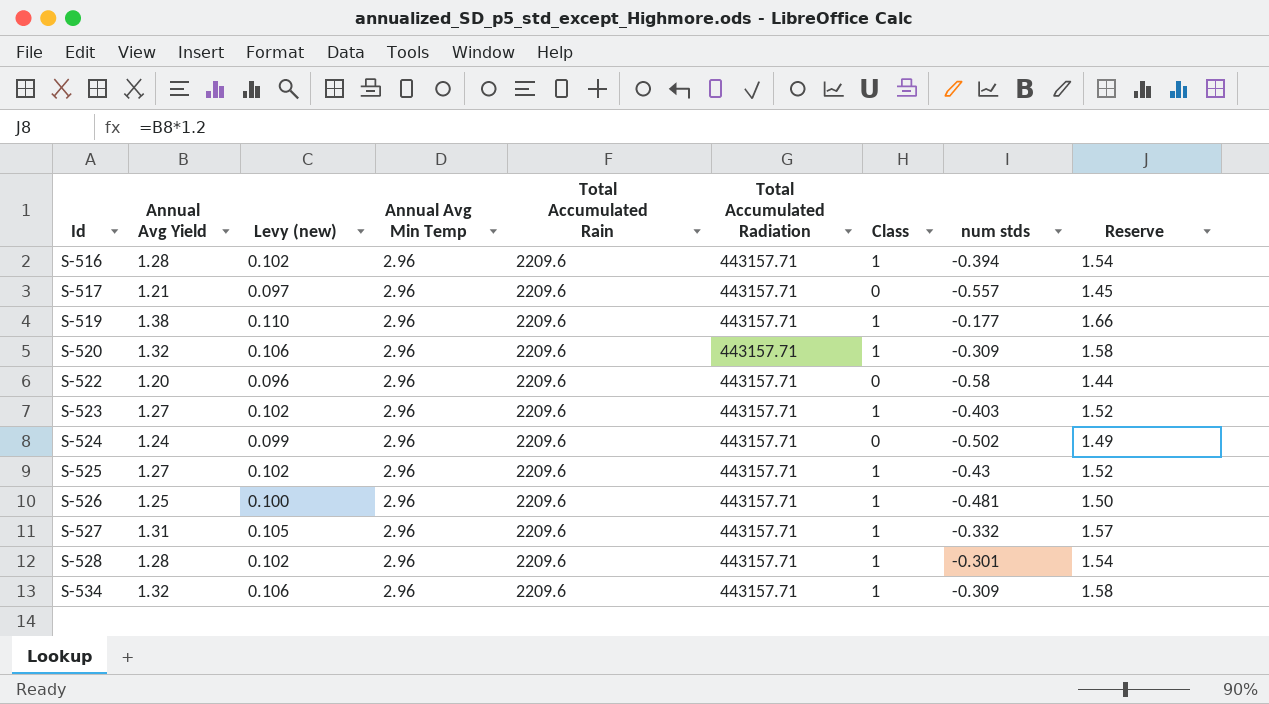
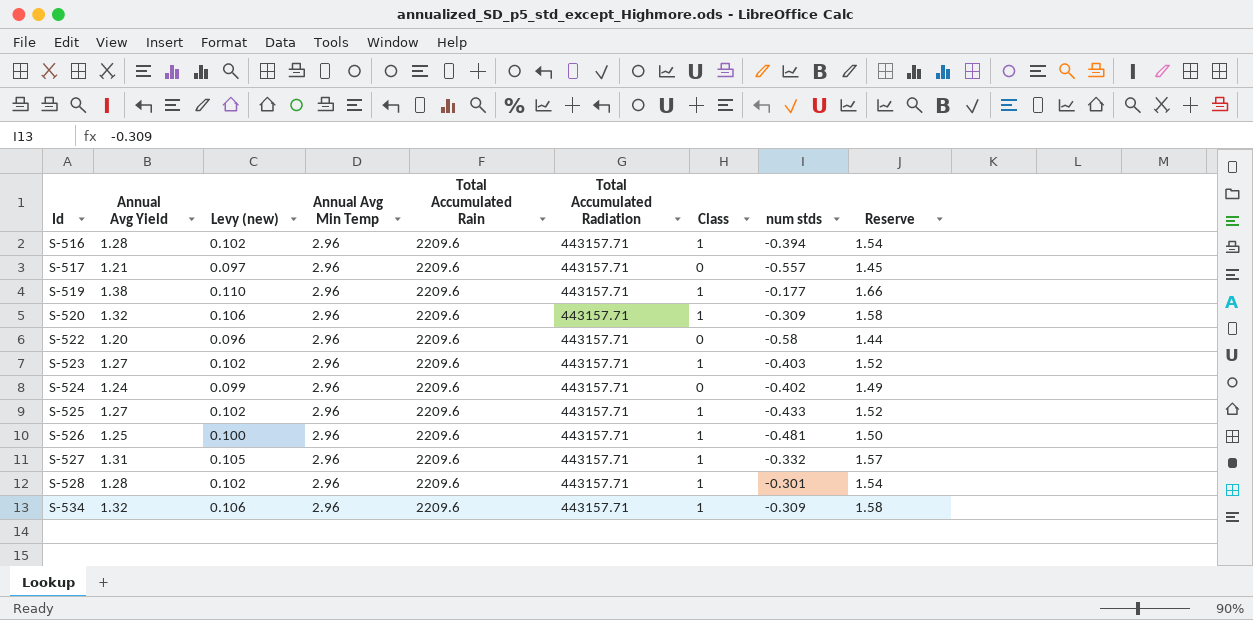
S-524 | num stds: -0.502 -> -0.402
S-525 | num stds: -0.43 -> -0.433

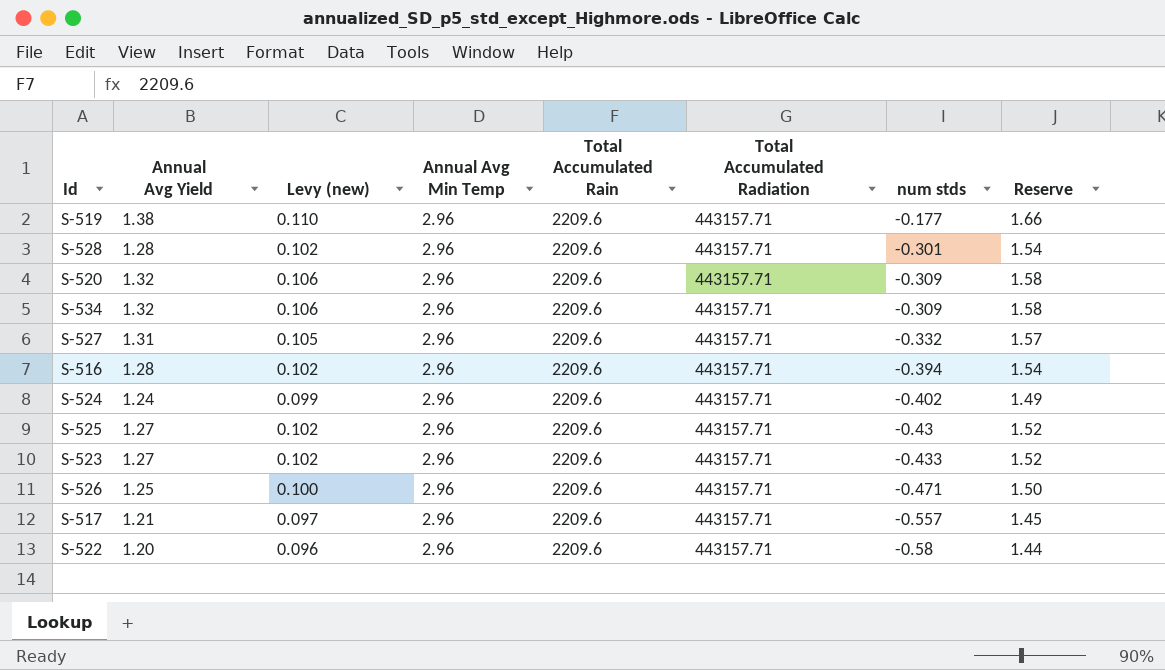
row order: Id ascending -> num stds descending
column Class | position: 7 -> none
S-525 | num stds: -0.433 -> -0.43
S-523 | num stds: -0.403 -> -0.433
S-526 | num stds: -0.481 -> -0.471

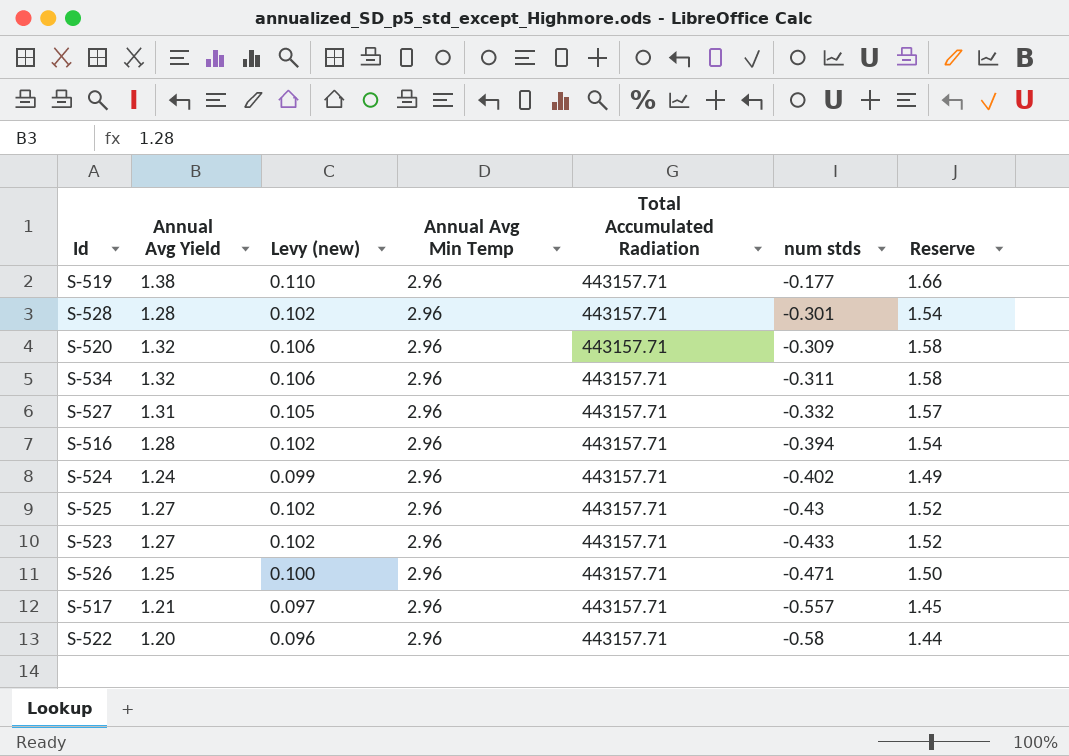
column Total Accumulated Rain | position: 5 -> none
S-534 | num stds: -0.309 -> -0.311

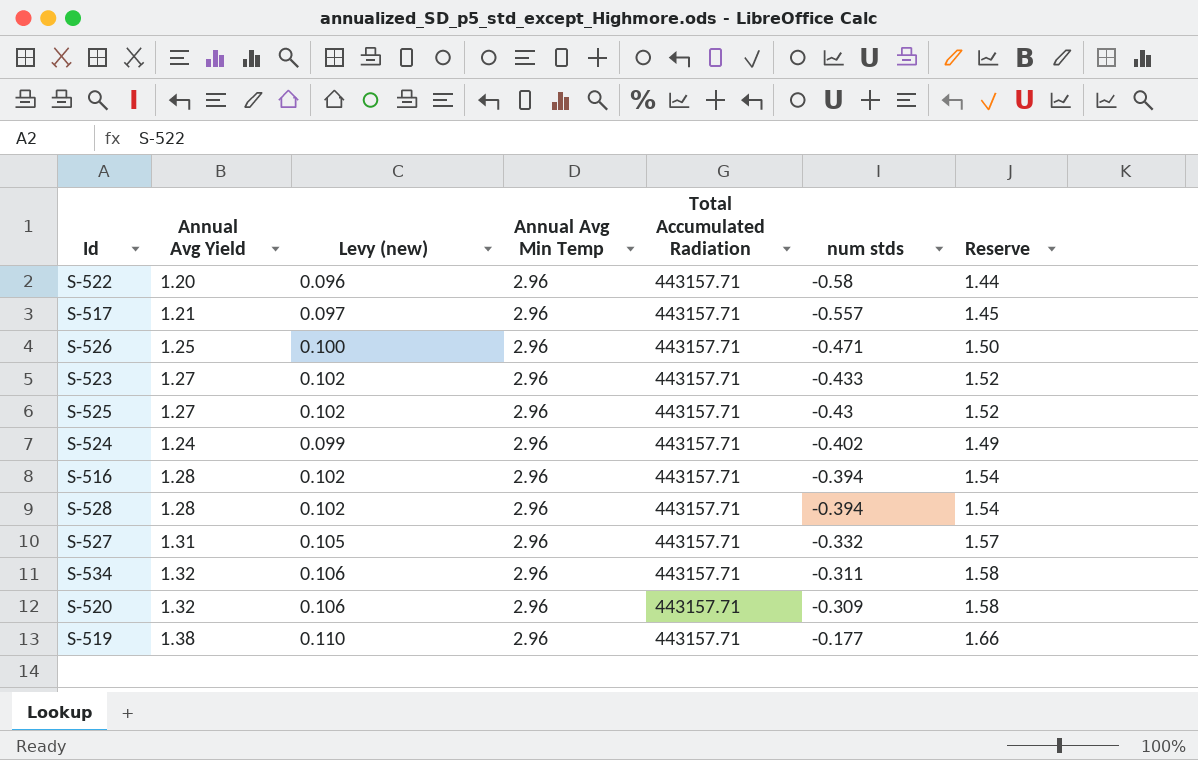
row order: num stds descending -> num stds ascending
S-528 | num stds: -0.301 -> -0.394

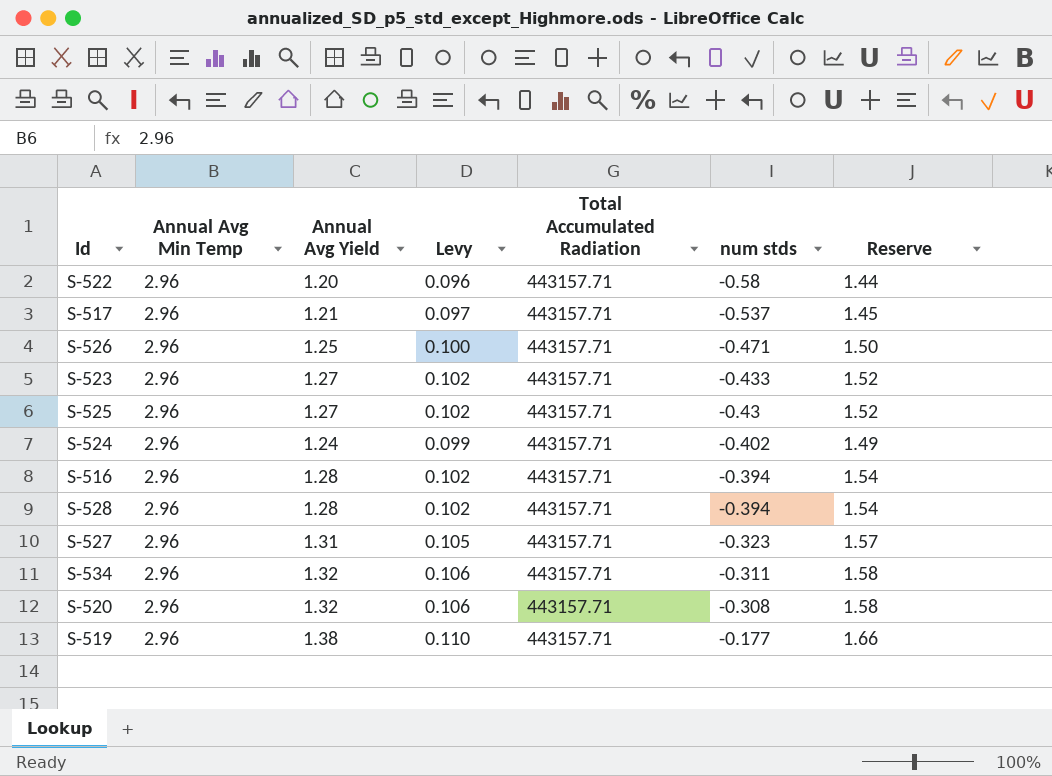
column Annual Avg Min Temp | position: 4 -> 2
column name: Levy (new) -> Levy
S-517 | num stds: -0.557 -> -0.537
S-527 | num stds: -0.332 -> -0.323
S-520 | num stds: -0.309 -> -0.308

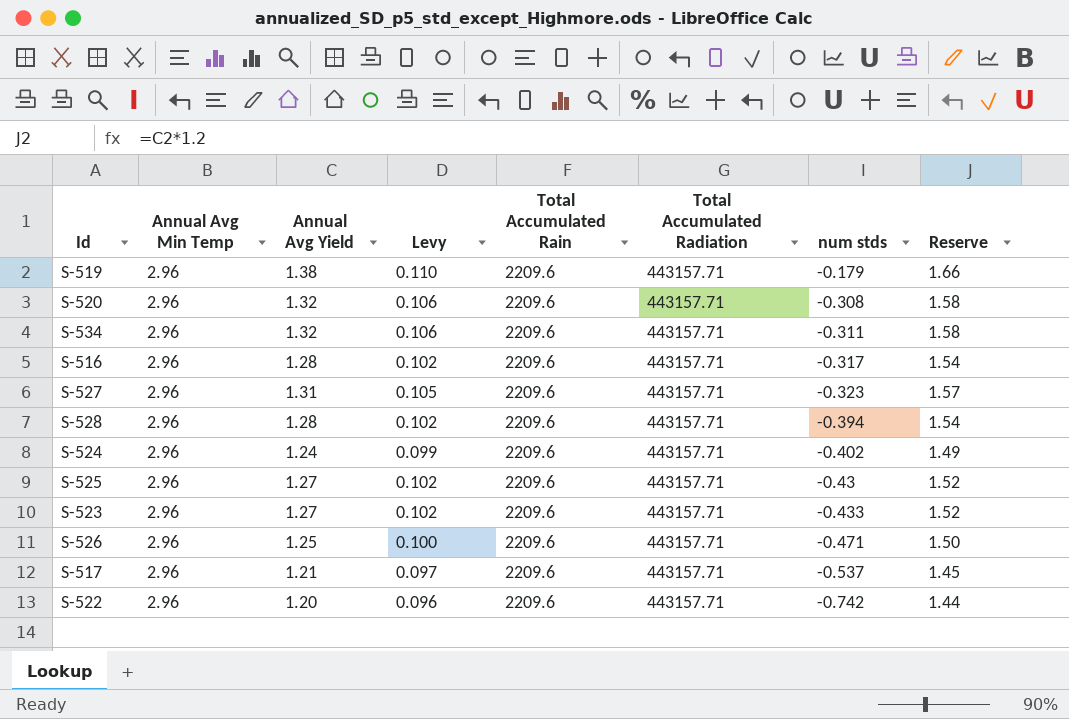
row order: num stds ascending -> num stds descending
column Total Accumulated Rain | position: none -> 5
S-519 | num stds: -0.177 -> -0.179
S-516 | num stds: -0.394 -> -0.317
S-522 | num stds: -0.58 -> -0.742

